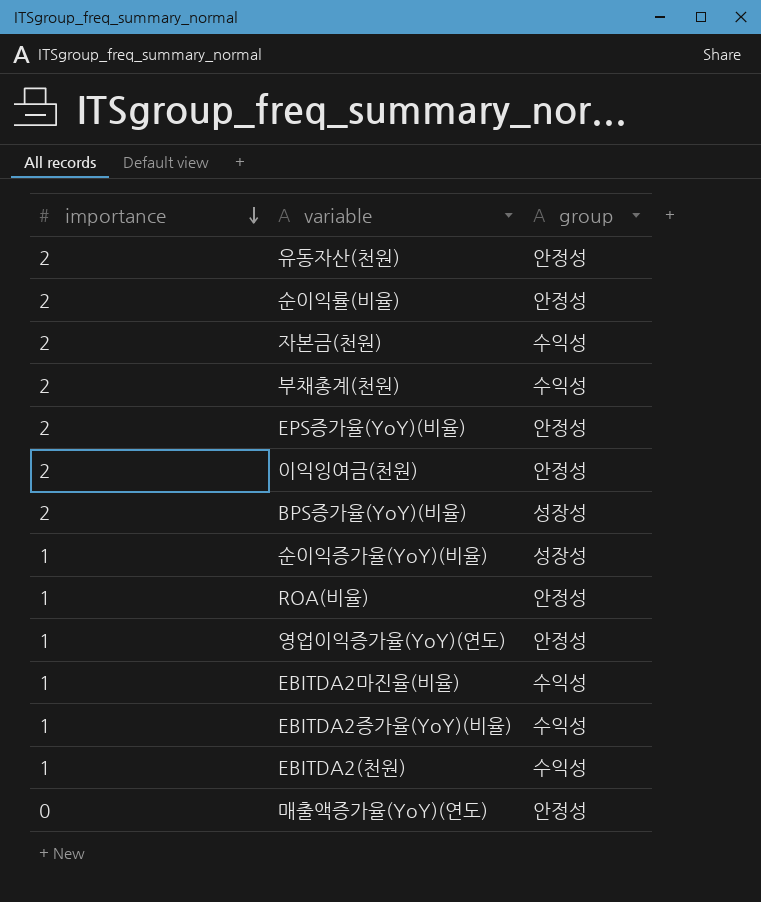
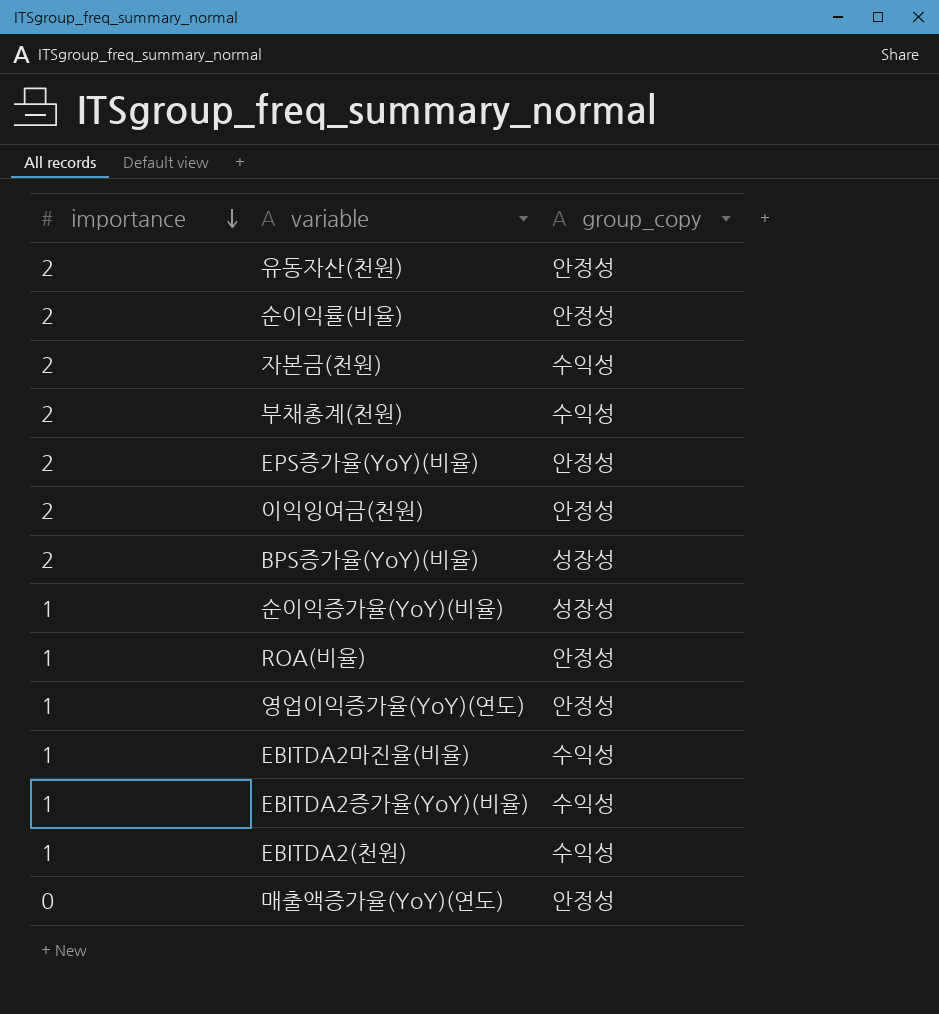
column name: group -> group_copy

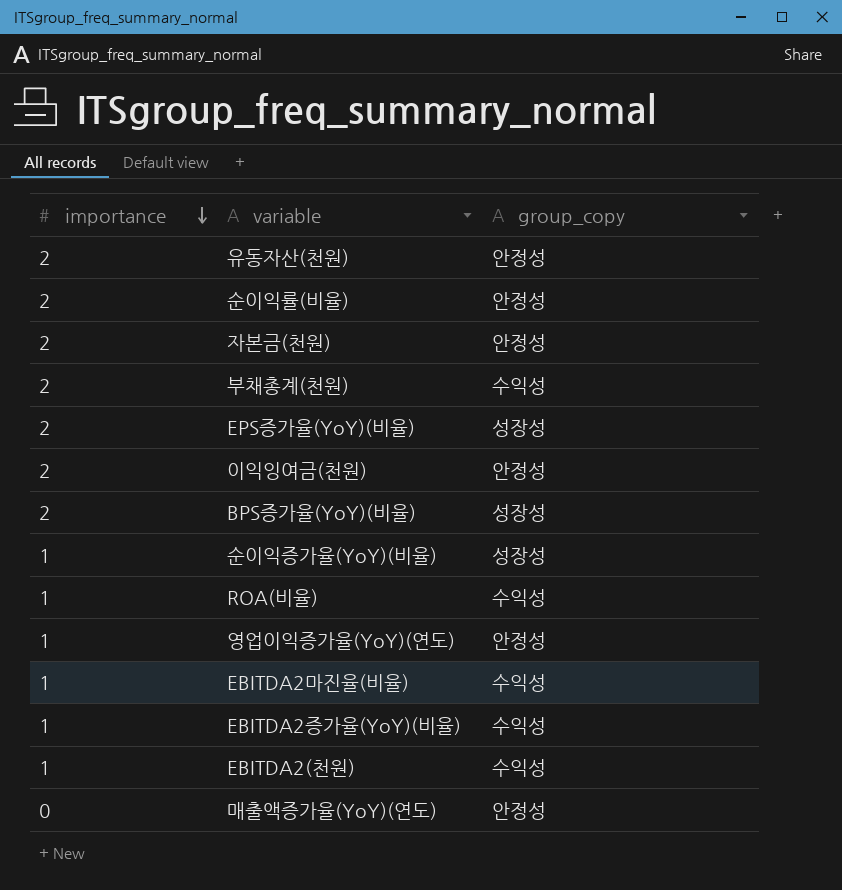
자본금(천원) | group_copy: 수익성 -> 안정성
EPS증가율(YoY)(비율) | group_copy: 안정성 -> 성장성
ROA(비율) | group_copy: 안정성 -> 수익성

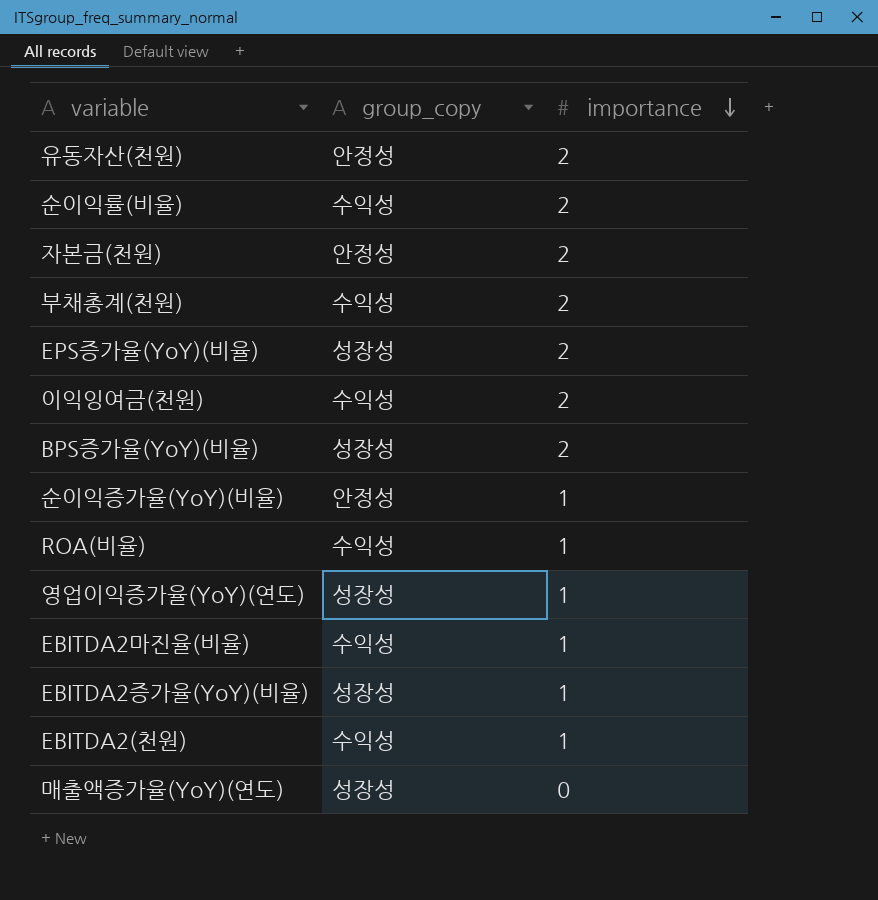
column importance | position: 1 -> 3
순이익률(비율) | group_copy: 안정성 -> 수익성
이익잉여금(천원) | group_copy: 안정성 -> 수익성
순이익증가율(YoY)(비율) | group_copy: 성장성 -> 안정성
영업이익증가율(YoY)(연도) | group_copy: 안정성 -> 성장성
EBITDA2증가율(YoY)(비율) | group_copy: 수익성 -> 성장성
매출액증가율(YoY)(연도) | group_copy: 안정성 -> 성장성

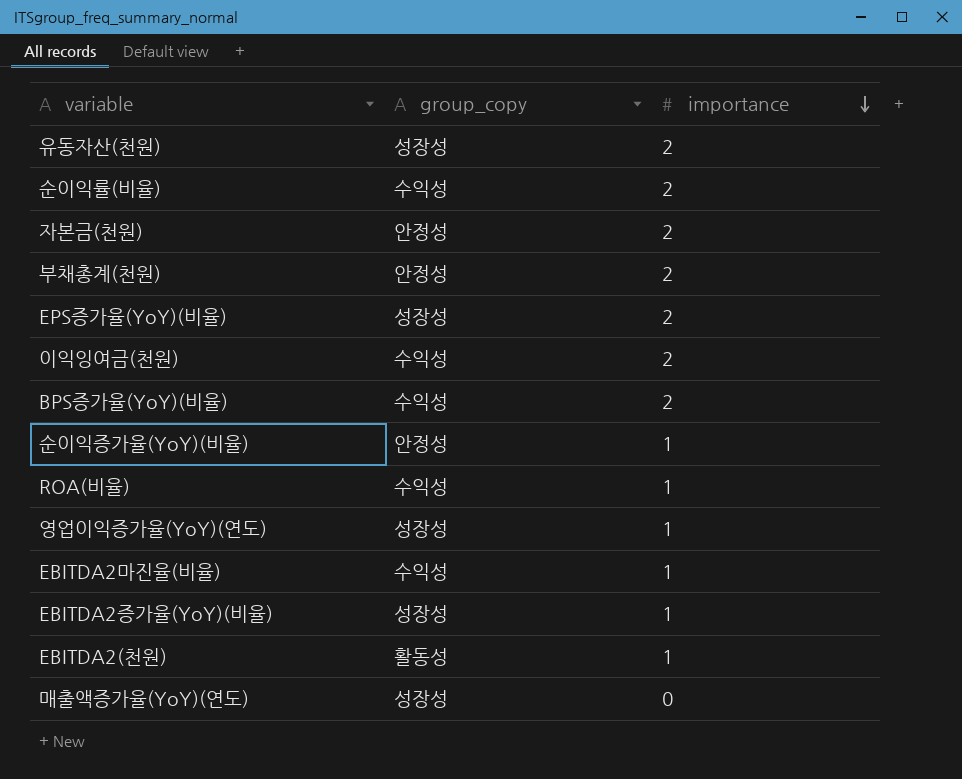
유동자산(천원) | group_copy: 안정성 -> 성장성
부채총계(천원) | group_copy: 수익성 -> 안정성
BPS증가율(YoY)(비율) | group_copy: 성장성 -> 수익성
EBITDA2(천원) | group_copy: 수익성 -> 활동성

